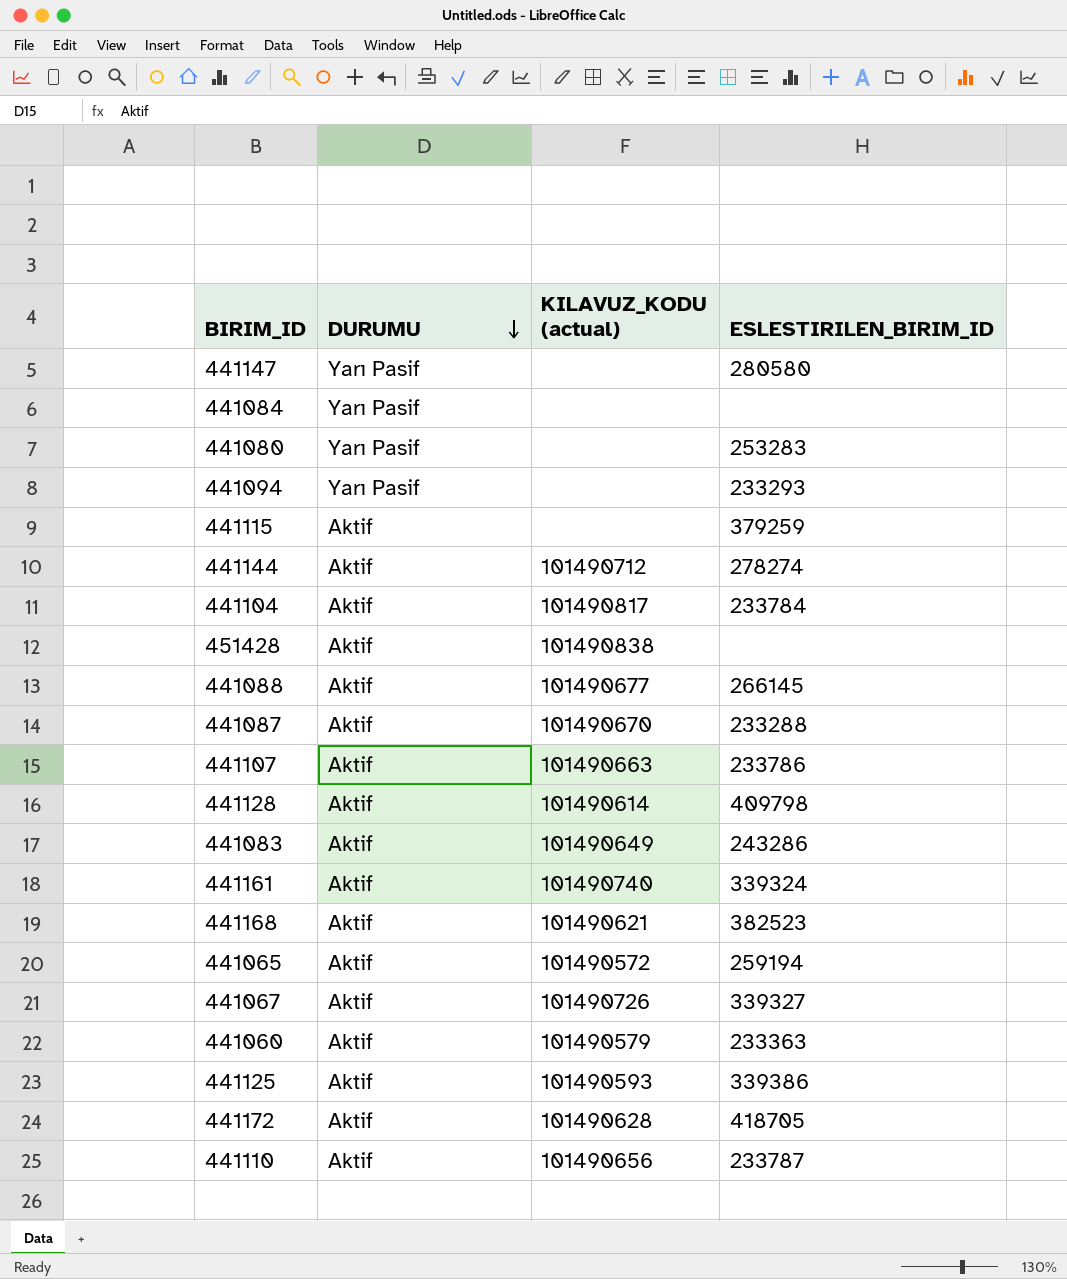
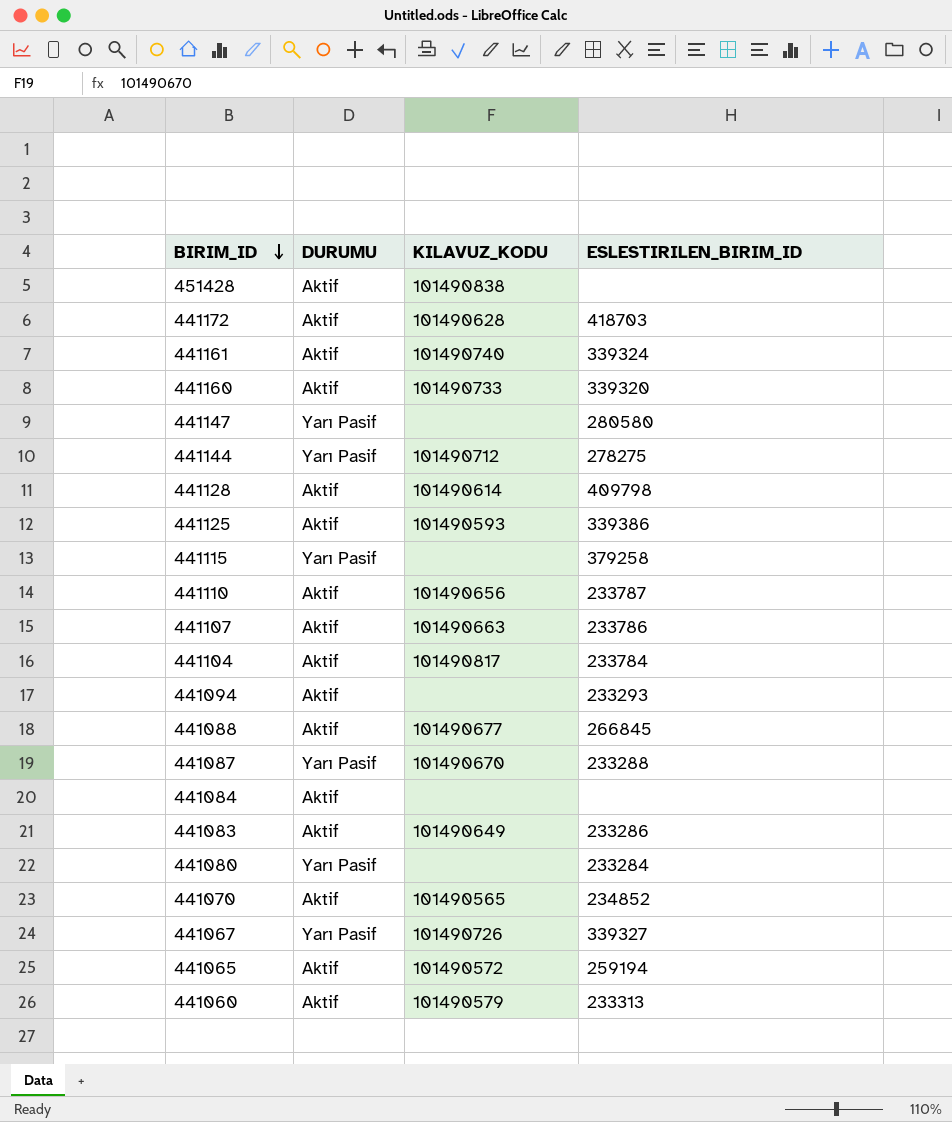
row order: DURUMU descending -> BIRIM_ID descending
column name: KILAVUZ_KODU (actual) -> KILAVUZ_KODU
row 441168: Aktif | 101490621 | 382523 -> none
441172 | ESLESTIRILEN_BIRIM_ID: 418705 -> 418703
row 441160: none -> Aktif | 101490733 | 339320
441144 | DURUMU: Aktif -> Yarı Pasif
441144 | ESLESTIRILEN_BIRIM_ID: 278274 -> 278275
441115 | DURUMU: Aktif -> Yarı Pasif
441115 | ESLESTIRILEN_BIRIM_ID: 379259 -> 379258
441094 | DURUMU: Yarı Pasif -> Aktif
441088 | ESLESTIRILEN_BIRIM_ID: 266145 -> 266845
441087 | DURUMU: Aktif -> Yarı Pasif
441084 | DURUMU: Yarı Pasif -> Aktif
441083 | ESLESTIRILEN_BIRIM_ID: 243286 -> 233286
441080 | ESLESTIRILEN_BIRIM_ID: 253283 -> 233284
row 441070: none -> Aktif | 101490565 | 234852
441067 | DURUMU: Aktif -> Yarı Pasif
441060 | ESLESTIRILEN_BIRIM_ID: 233363 -> 233313

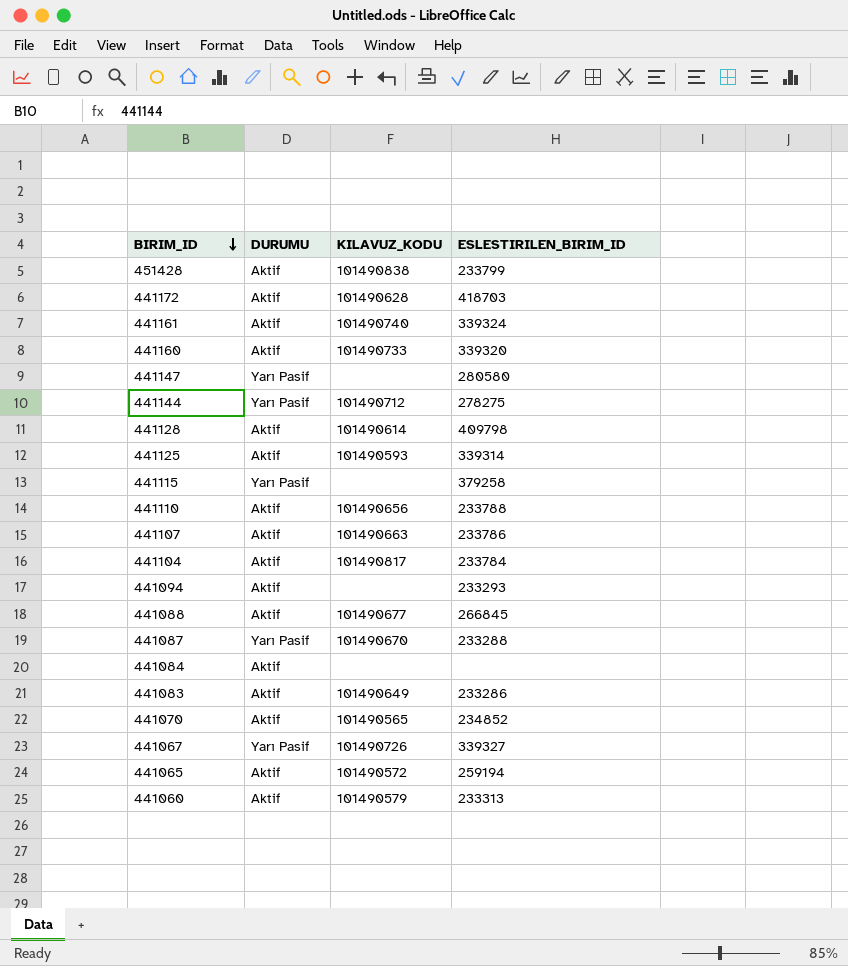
row 441080: Yarı Pasif | none | 233284 -> none
451428 | ESLESTIRILEN_BIRIM_ID: none -> 233799
441125 | ESLESTIRILEN_BIRIM_ID: 339386 -> 339314
441110 | ESLESTIRILEN_BIRIM_ID: 233787 -> 233788

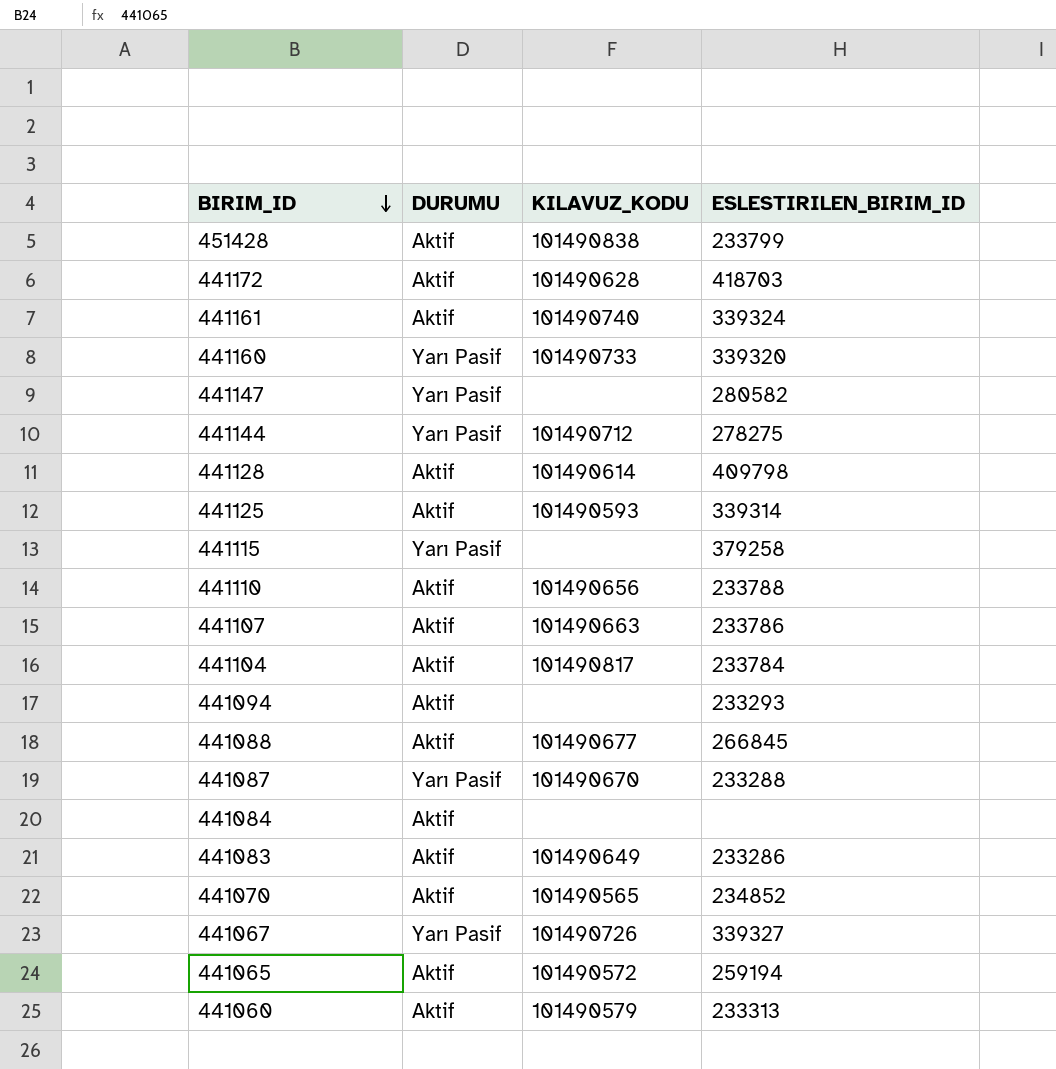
441160 | DURUMU: Aktif -> Yarı Pasif
441147 | ESLESTIRILEN_BIRIM_ID: 280580 -> 280582

